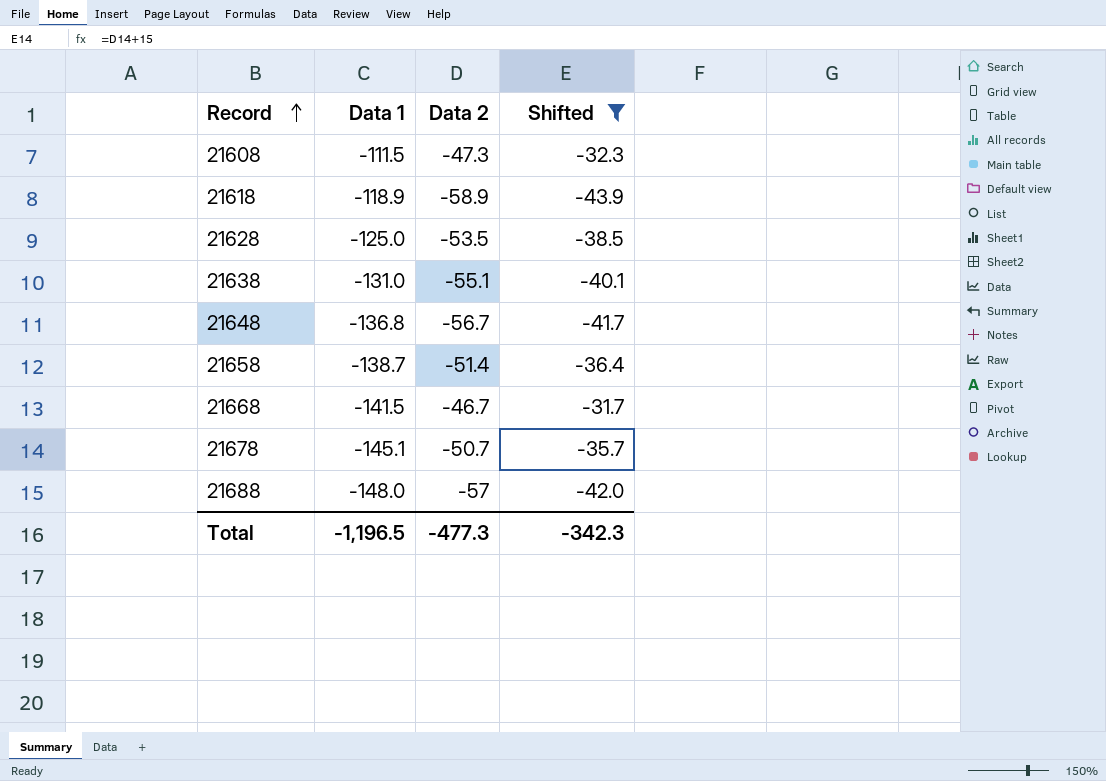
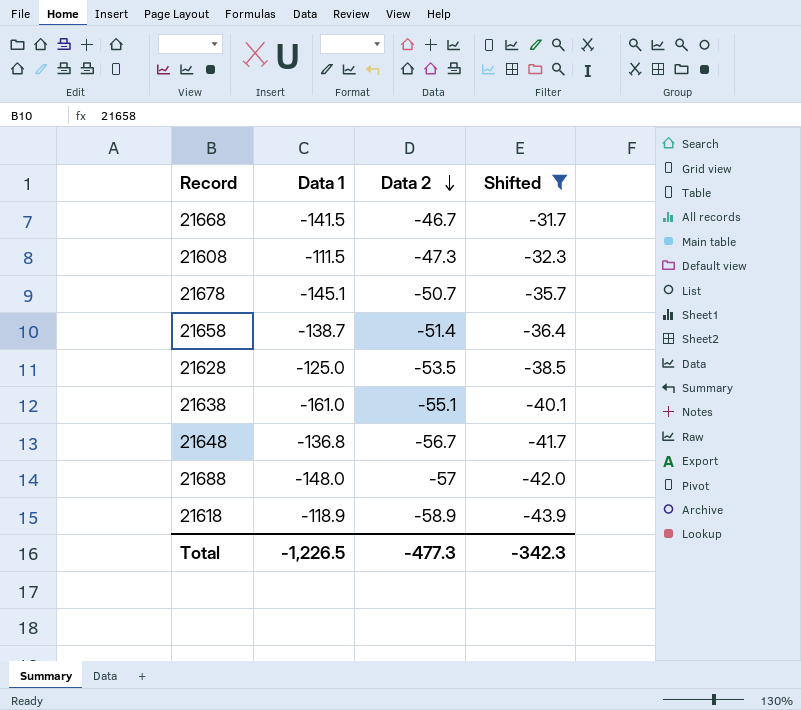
row order: Record ascending -> Data 2 descending
21638 | Data 1: -131.0 -> -161.0
Total | Data 1: -1,196.5 -> -1,226.5

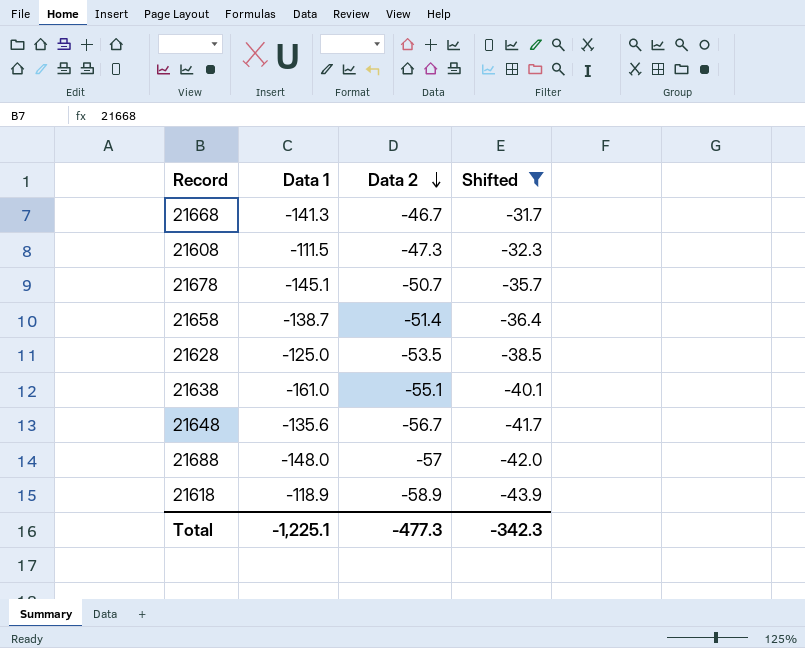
21668 | Data 1: -141.5 -> -141.3
21648 | Data 1: -136.8 -> -135.6
Total | Data 1: -1,226.5 -> -1,225.1

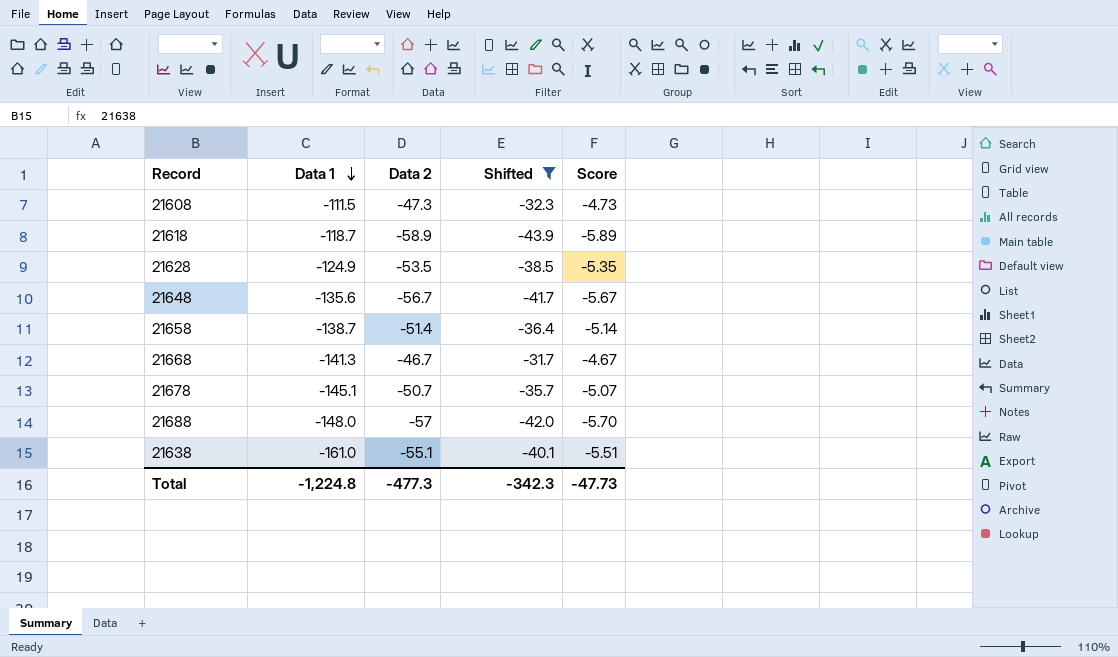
row order: Data 2 descending -> Data 1 descending
column Score | formula: none -> [Data 2] * 0.1
21618 | Data 1: -118.9 -> -118.7
21628 | Data 1: -125.0 -> -124.9
Total | Data 1: -1,225.1 -> -1,224.8

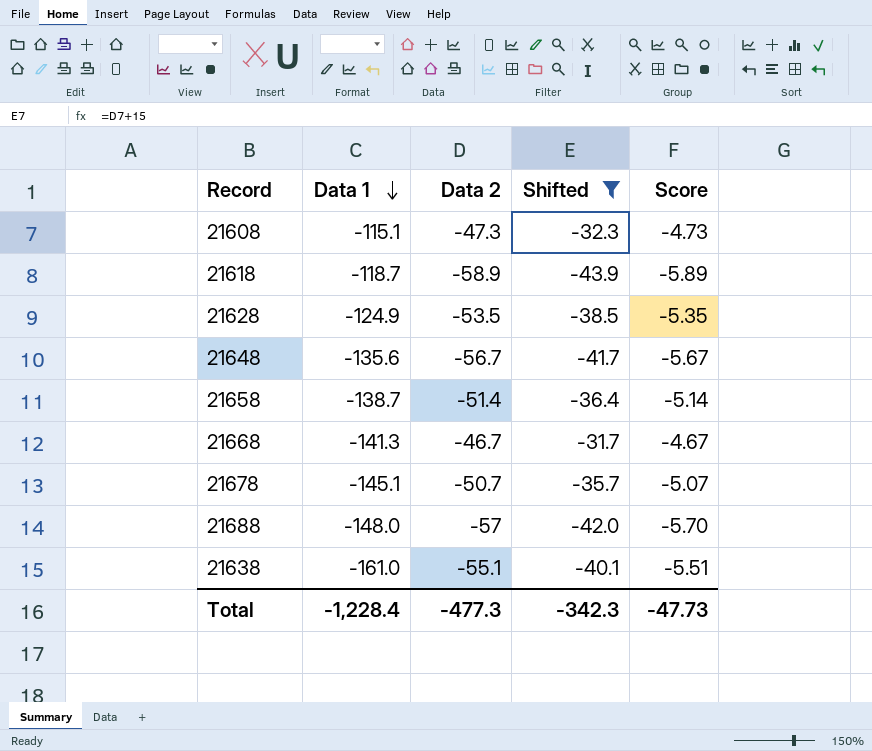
21608 | Data 1: -111.5 -> -115.1
Total | Data 1: -1,224.8 -> -1,228.4

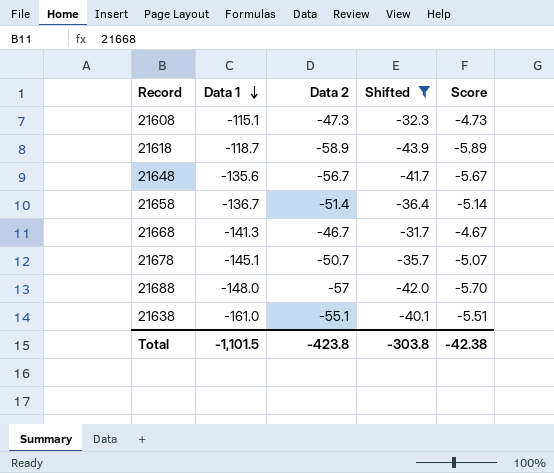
row 21628: -124.9 | -53.5 | -38.5 | -5.35 -> none
21658 | Data 1: -138.7 -> -136.7
Total | Data 1: -1,228.4 -> -1,101.5
Total | Data 2: -477.3 -> -423.8
Total | Shifted: -342.3 -> -303.8
Total | Score: -47.73 -> -42.38

